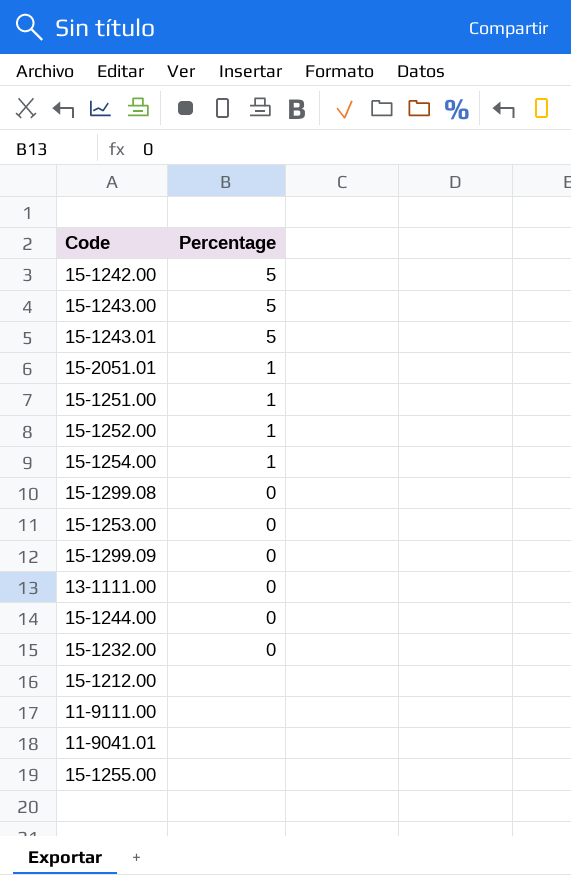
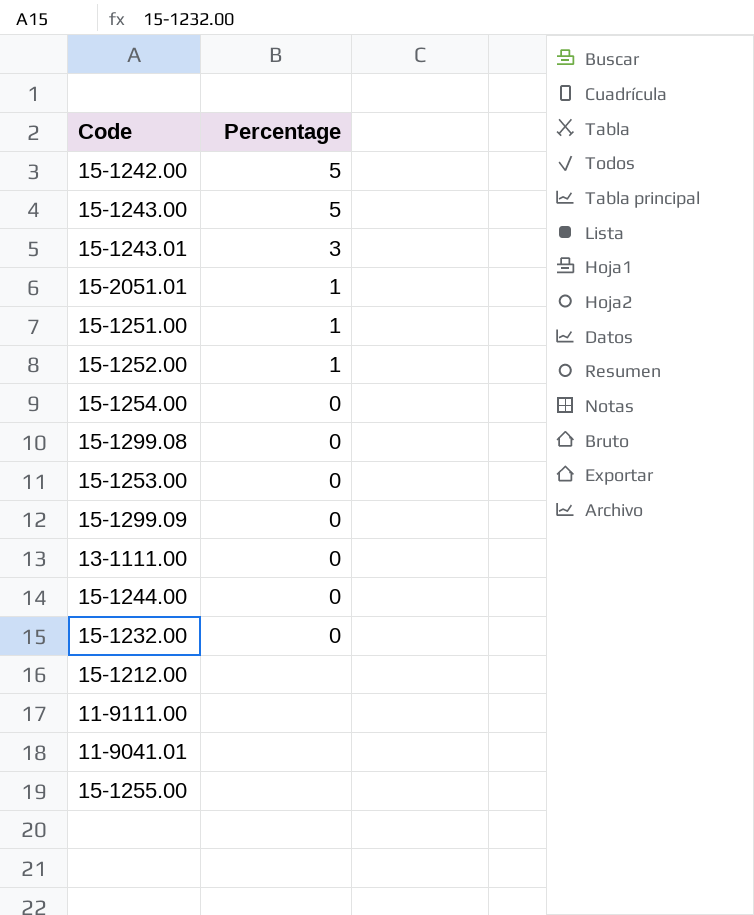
15-1243.01 | Percentage: 5 -> 3
15-1254.00 | Percentage: 1 -> 0

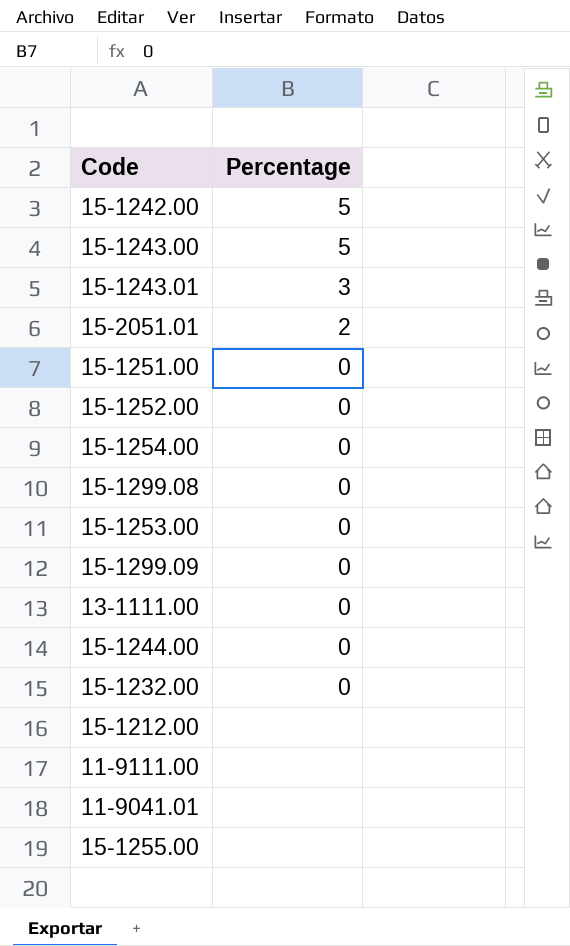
15-2051.01 | Percentage: 1 -> 2
15-1251.00 | Percentage: 1 -> 0
15-1252.00 | Percentage: 1 -> 0

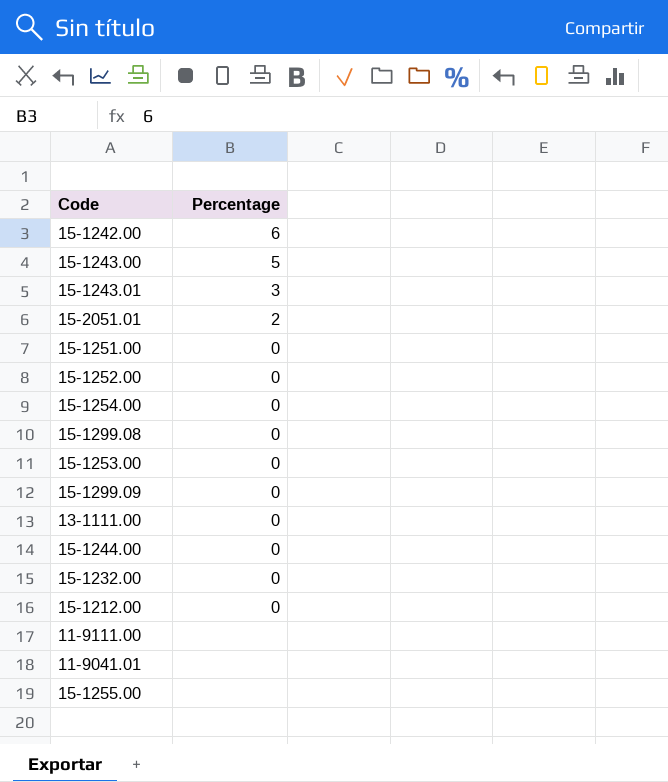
15-1242.00 | Percentage: 5 -> 6
15-1212.00 | Percentage: none -> 0

